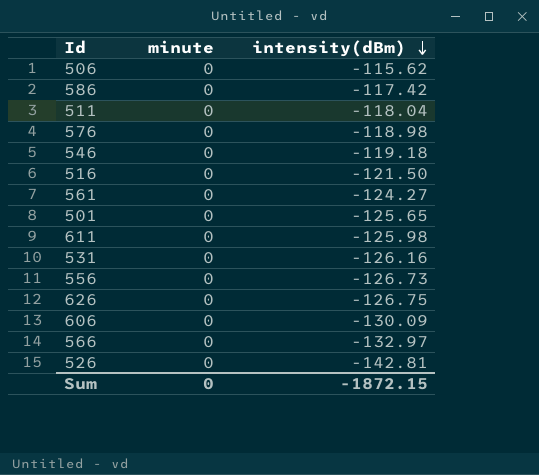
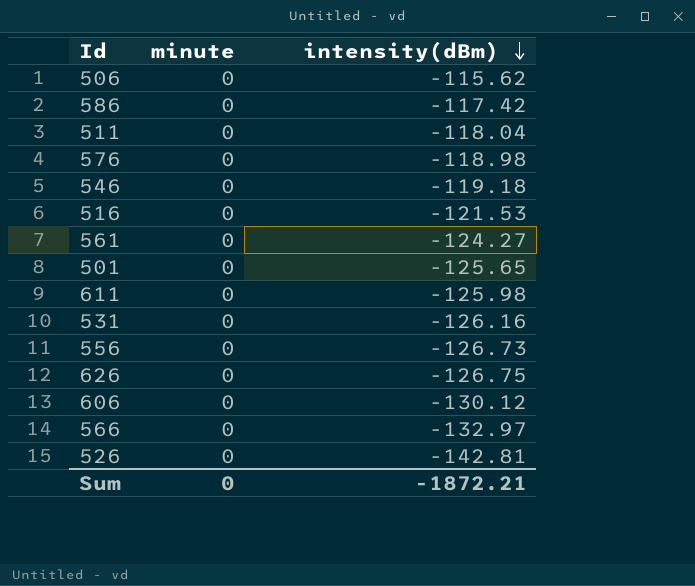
516 | intensity(dBm): -121.50 -> -121.53
606 | intensity(dBm): -130.09 -> -130.12
Sum | intensity(dBm): -1872.15 -> -1872.21

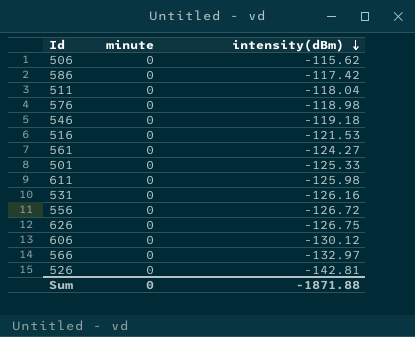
501 | intensity(dBm): -125.65 -> -125.33
556 | intensity(dBm): -126.73 -> -126.72
Sum | intensity(dBm): -1872.21 -> -1871.88

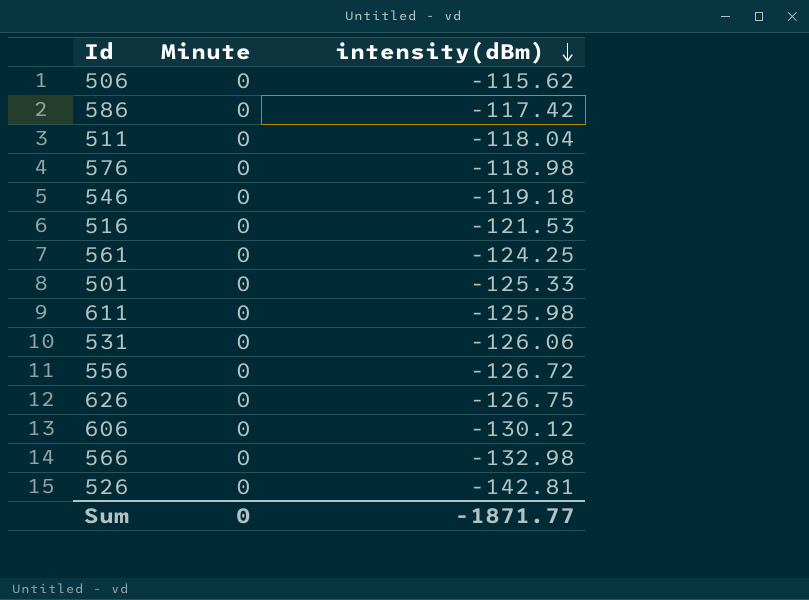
column name: minute -> Minute
561 | intensity(dBm): -124.27 -> -124.25
531 | intensity(dBm): -126.16 -> -126.06
566 | intensity(dBm): -132.97 -> -132.98
Sum | intensity(dBm): -1871.88 -> -1871.77

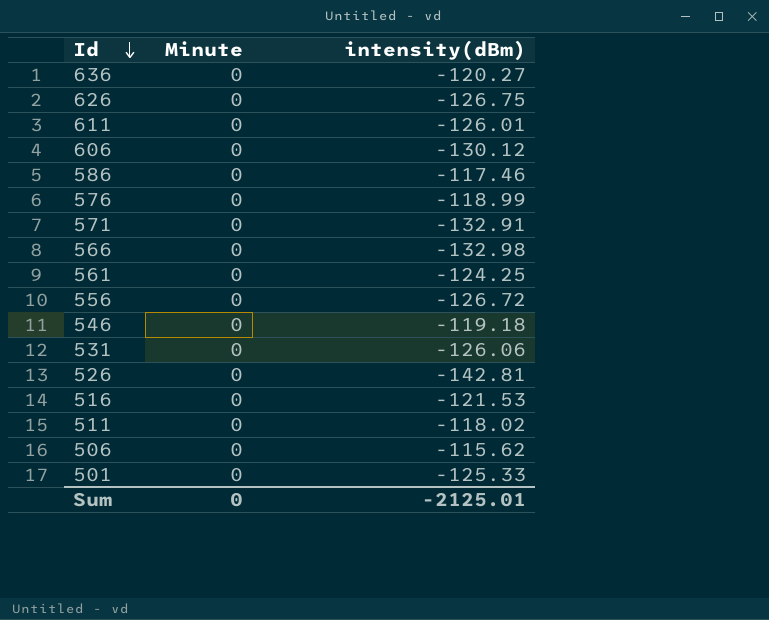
row order: intensity(dBm) descending -> Id descending
row 636: none -> 0 | -120.27
611 | intensity(dBm): -125.98 -> -126.01
586 | intensity(dBm): -117.42 -> -117.46
576 | intensity(dBm): -118.98 -> -118.99
row 571: none -> 0 | -132.91
511 | intensity(dBm): -118.04 -> -118.02
Sum | intensity(dBm): -1871.77 -> -2125.01

